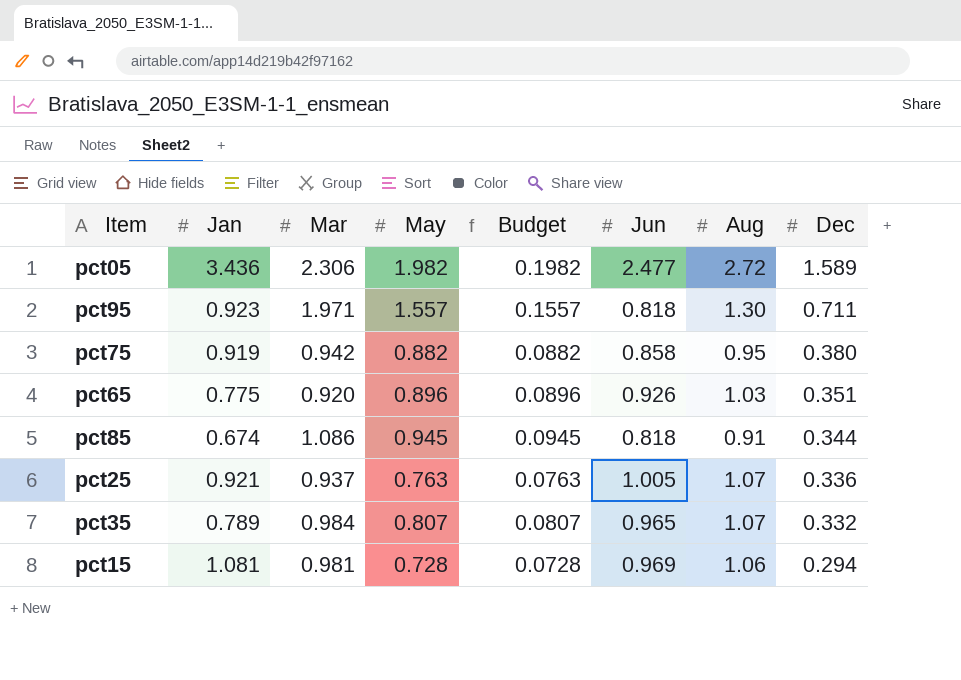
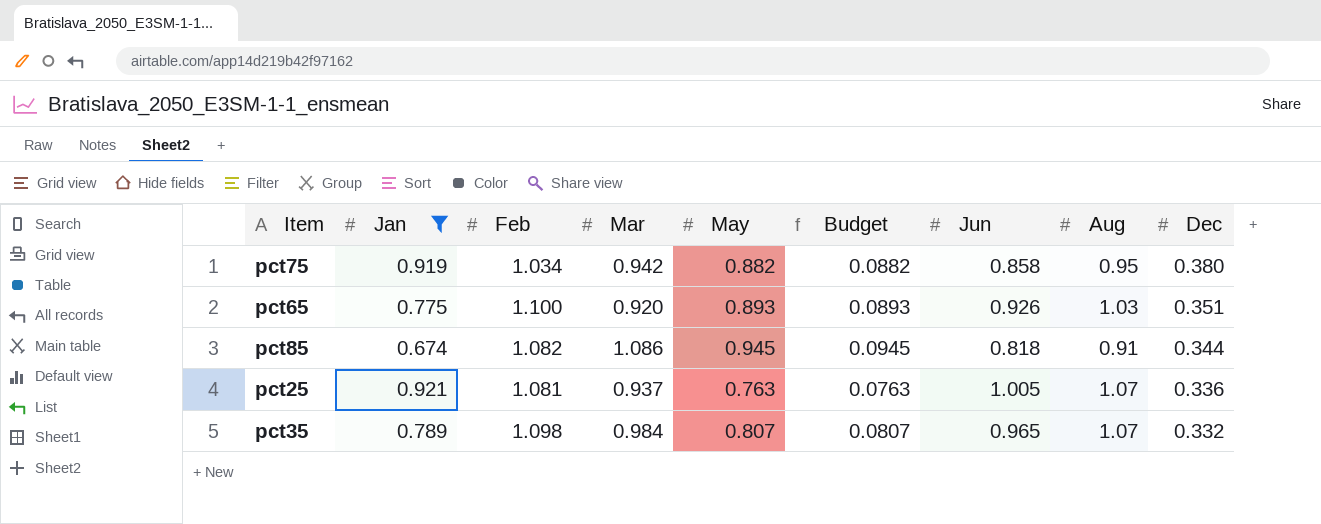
filter: none -> Jan <= 0.921
column Feb | position: none -> 3
pct65 | May: 0.896 -> 0.893
pct65 | Budget: 0.0896 -> 0.0893

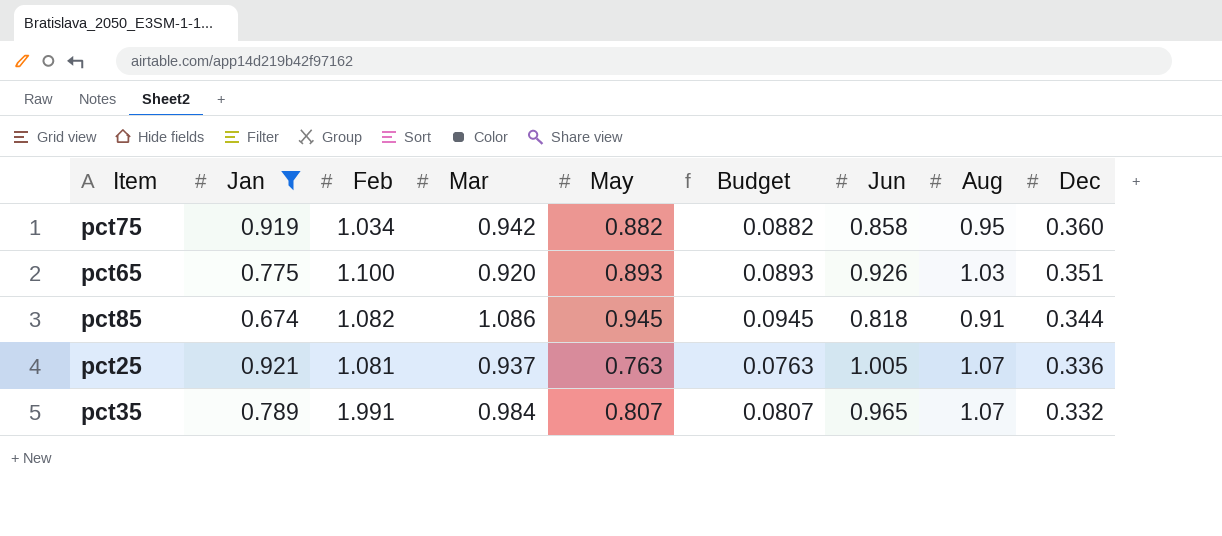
pct75 | Dec: 0.380 -> 0.360
pct35 | Feb: 1.098 -> 1.991

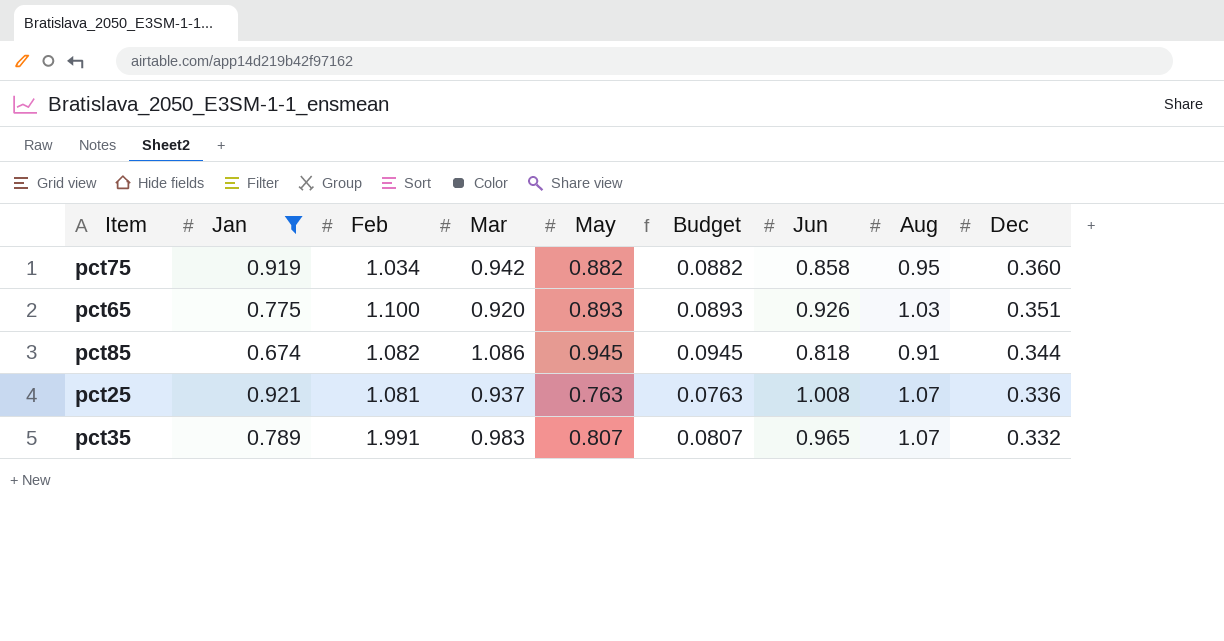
pct25 | Jun: 1.005 -> 1.008
pct35 | Mar: 0.984 -> 0.983

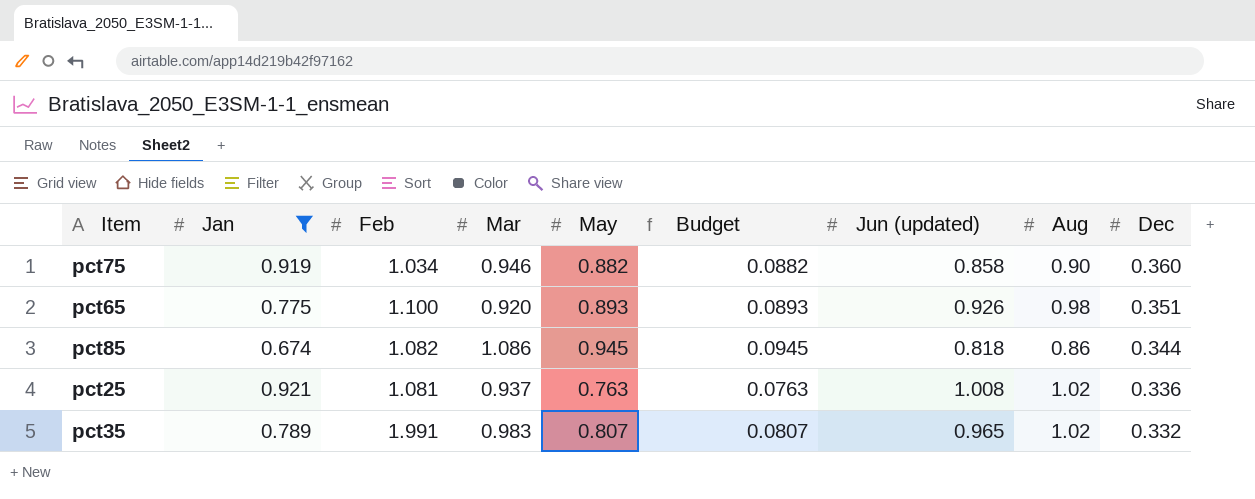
column name: Jun -> Jun (updated)
pct75 | Mar: 0.942 -> 0.946
pct75 | Aug: 0.95 -> 0.90
pct65 | Aug: 1.03 -> 0.98
pct85 | Aug: 0.91 -> 0.86
pct25 | Aug: 1.07 -> 1.02
pct35 | Aug: 1.07 -> 1.02

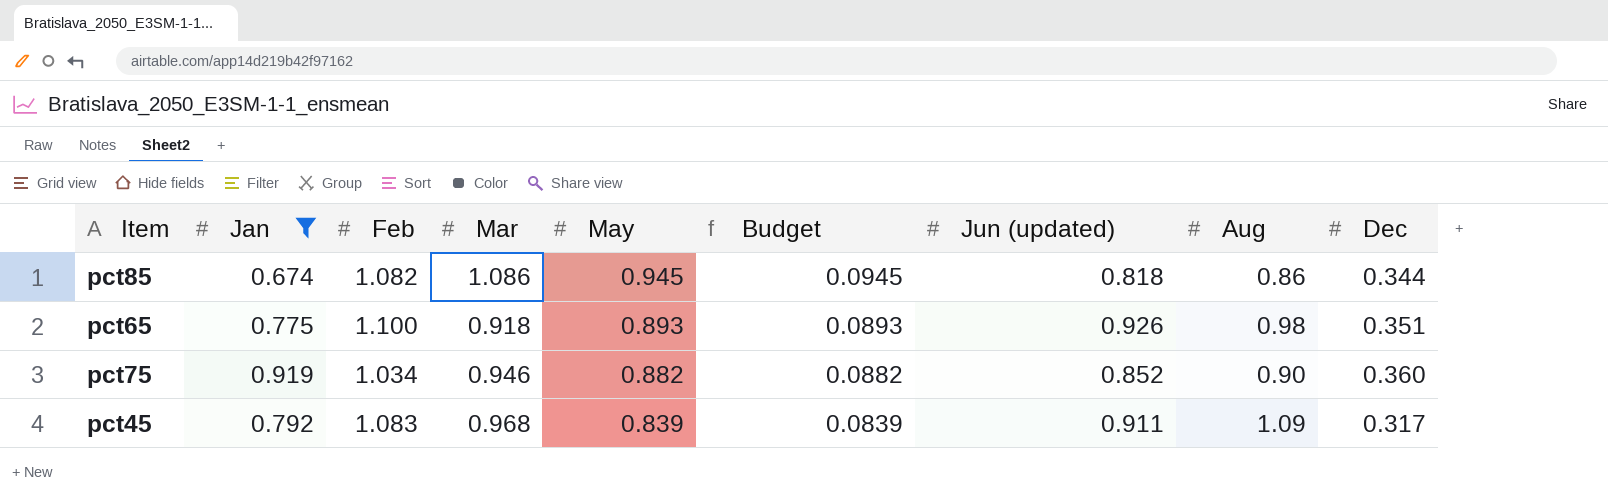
row order: Dec descending -> May descending
row pct25: 0.921 | 1.081 | 0.937 | 0.763 | 0.0763 | 1.008 | 1.02 | 0.336 -> none
row pct35: 0.789 | 1.991 | 0.983 | 0.807 | 0.0807 | 0.965 | 1.02 | 0.332 -> none
pct65 | Mar: 0.920 -> 0.918
pct75 | Jun (updated): 0.858 -> 0.852
row pct45: none -> 0.792 | 1.083 | 0.968 | 0.839 | 0.0839 | 0.911 | 1.09 | 0.317

